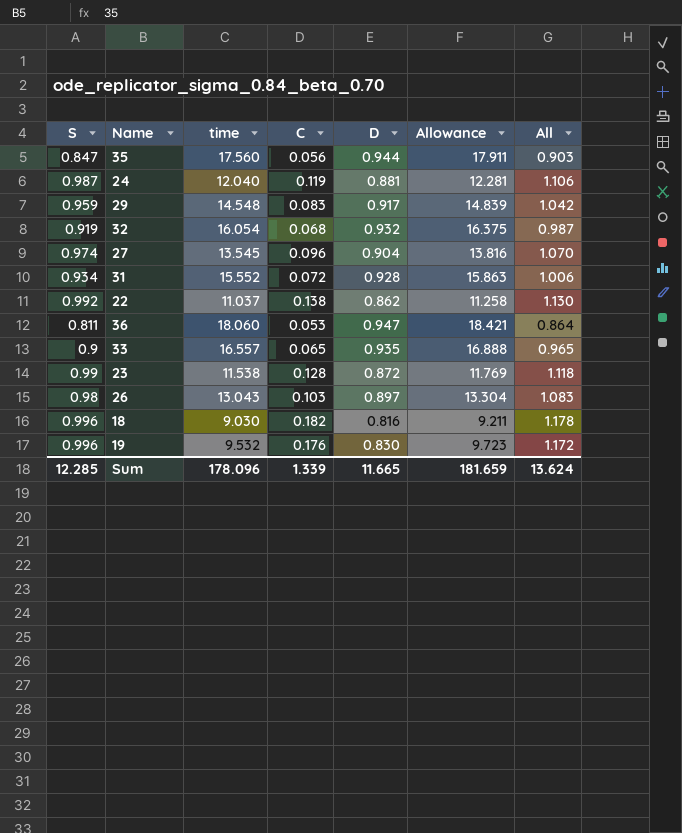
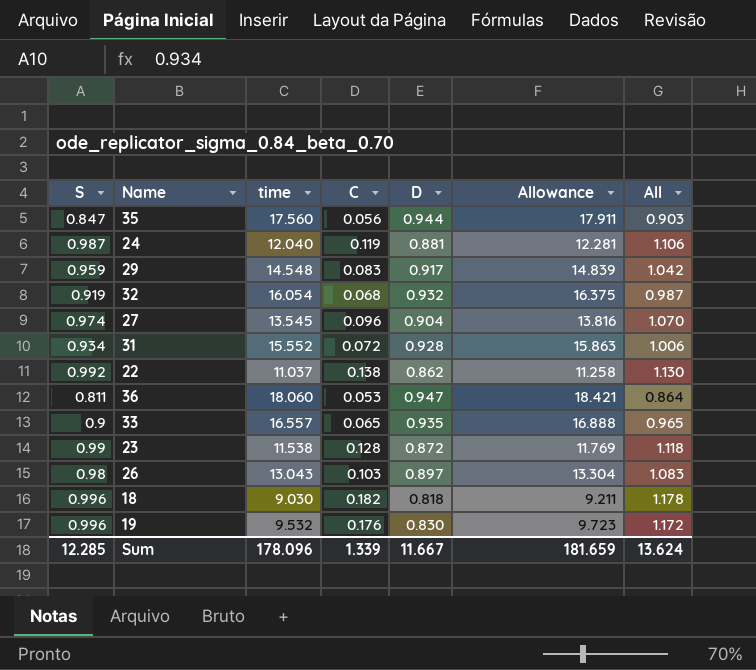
18 | D: 0.816 -> 0.818
Sum | D: 11.665 -> 11.667

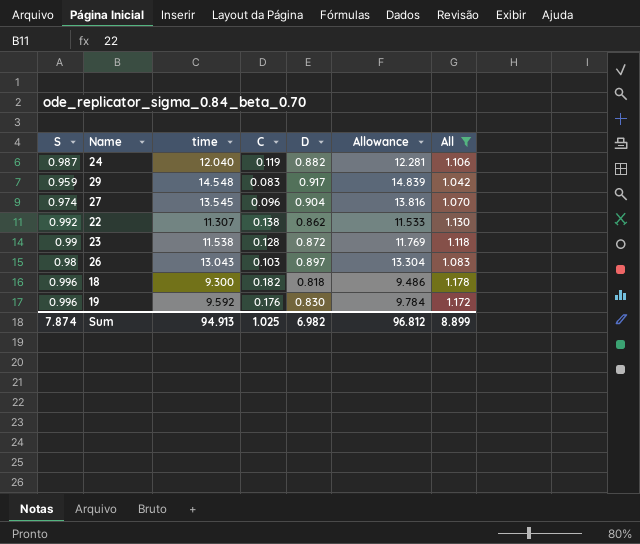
filter: none -> All >= 1.042
24 | D: 0.881 -> 0.882
22 | time: 11.037 -> 11.307
22 | Allowance: 11.258 -> 11.533
18 | time: 9.030 -> 9.300
18 | Allowance: 9.211 -> 9.486
19 | time: 9.532 -> 9.592
19 | Allowance: 9.723 -> 9.784
Sum | S: 12.285 -> 7.874
Sum | time: 178.096 -> 94.913
Sum | C: 1.339 -> 1.025
Sum | D: 11.667 -> 6.982
Sum | Allowance: 181.659 -> 96.812
Sum | All: 13.624 -> 8.899

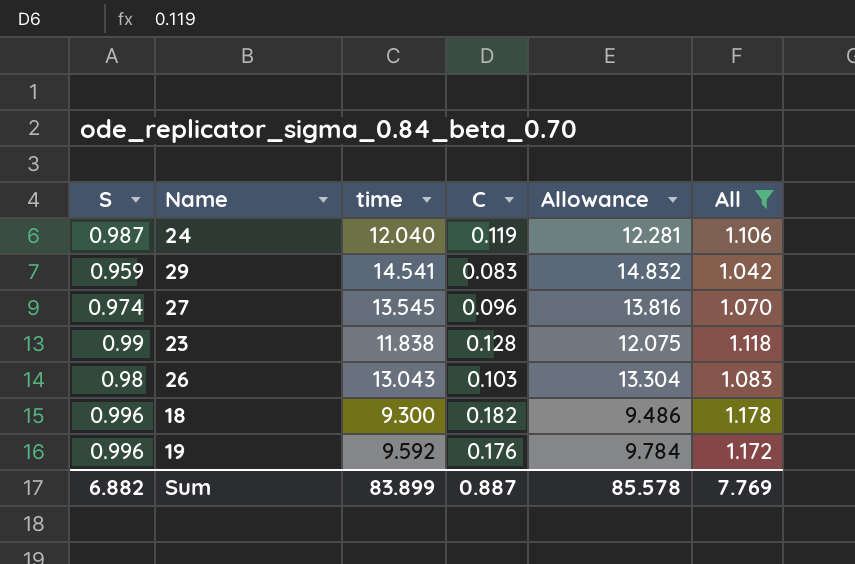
column D | position: 5 -> none
row 22: 0.992 | 11.307 | 0.138 | 0.862 | 11.533 | 1.130 -> none
29 | time: 14.548 -> 14.541
29 | Allowance: 14.839 -> 14.832
23 | time: 11.538 -> 11.838
23 | Allowance: 11.769 -> 12.075
Sum | S: 7.874 -> 6.882
Sum | time: 94.913 -> 83.899
Sum | C: 1.025 -> 0.887
Sum | Allowance: 96.812 -> 85.578
Sum | All: 8.899 -> 7.769

